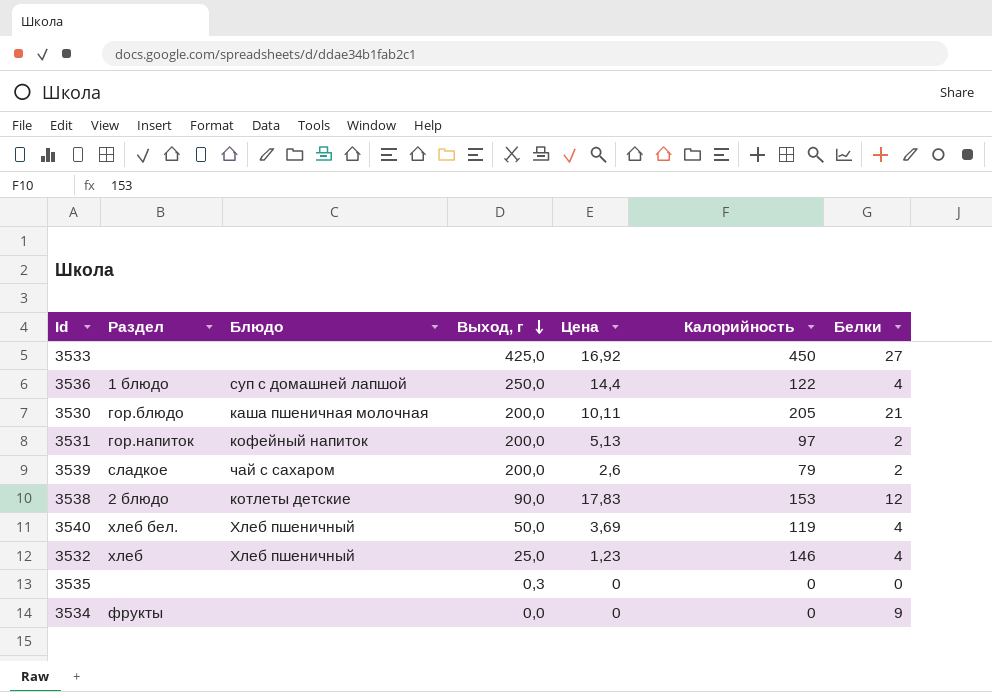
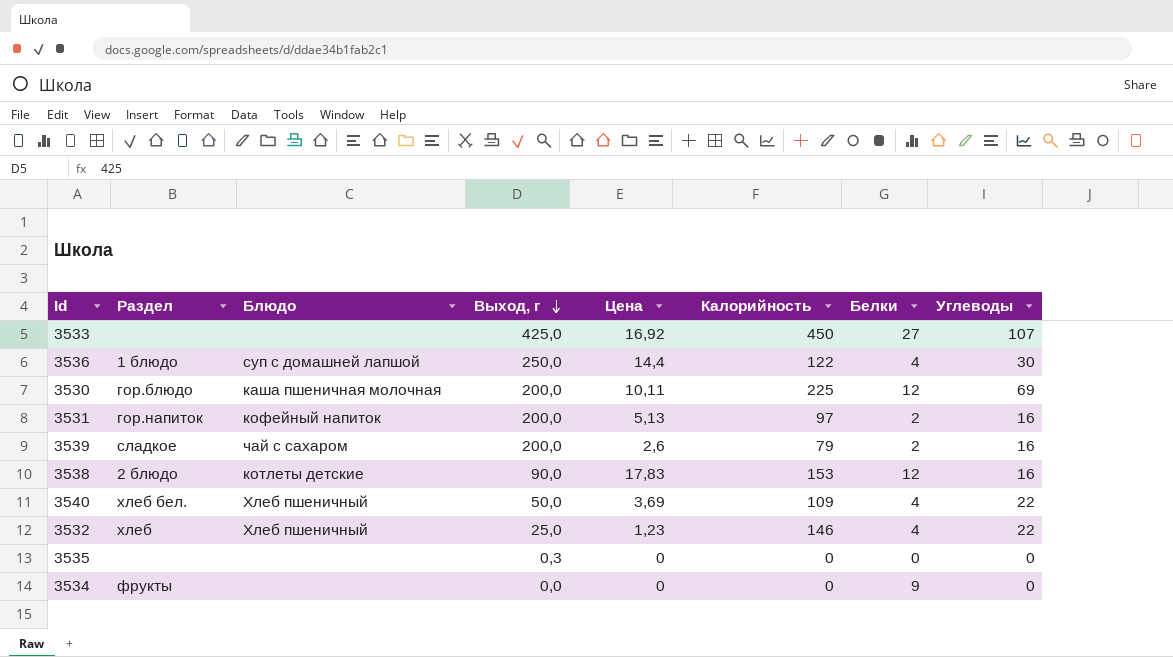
column Углеводы | position: none -> 8
3530 | Калорийность: 205 -> 225
3530 | Белки: 21 -> 12
3540 | Калорийность: 119 -> 109

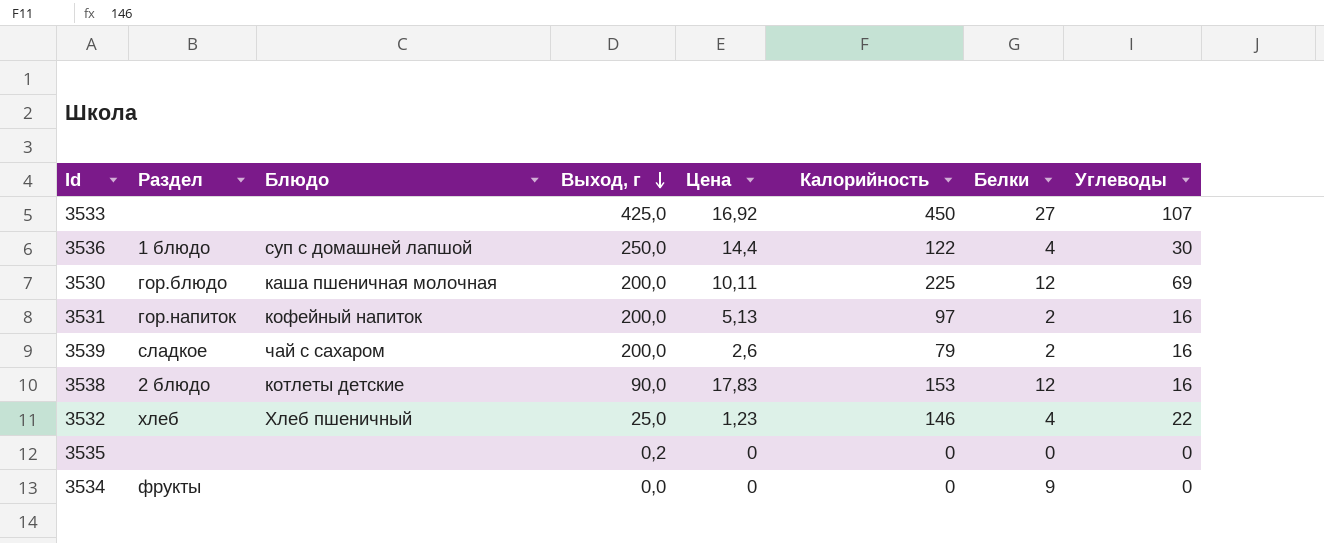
row 3540: хлеб бел. | Хлеб пшеничный | 50,0 | 3,69 | 109 | 4 | 22 -> none
3535 | Выход, г: 0,3 -> 0,2

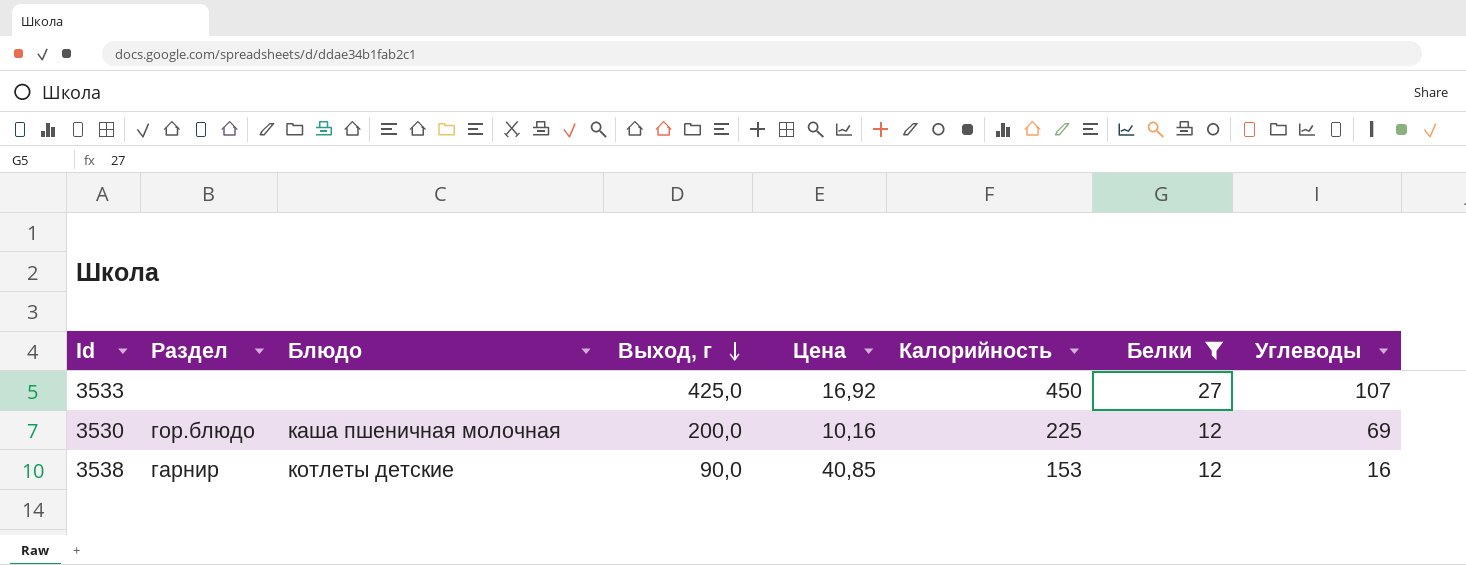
filter: none -> Белки >= 12
3530 | Цена: 10,11 -> 10,16
3538 | Раздел: 2 блюдо -> гарнир
3538 | Цена: 17,83 -> 40,85

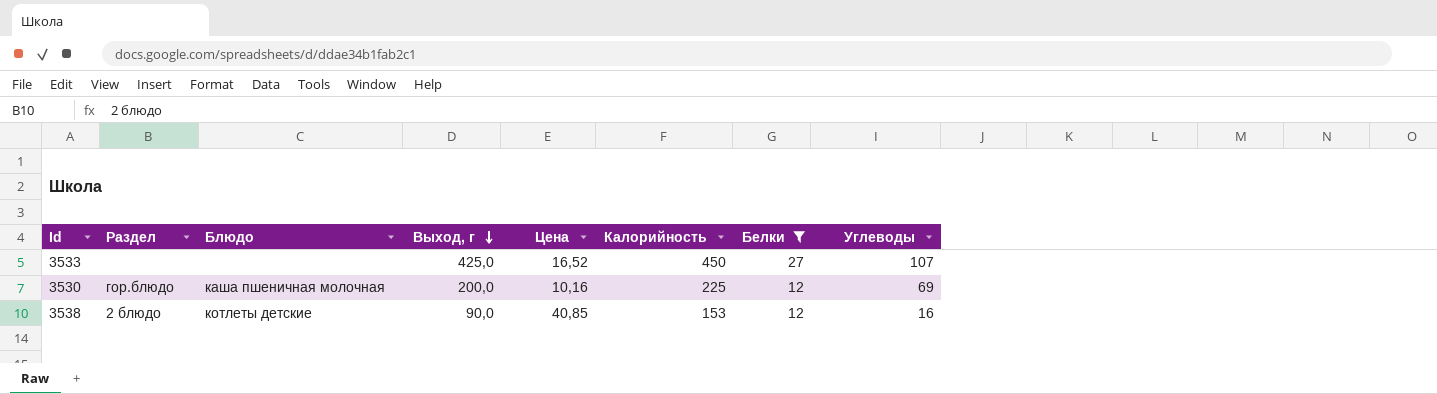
3533 | Цена: 16,92 -> 16,52
3538 | Раздел: гарнир -> 2 блюдо

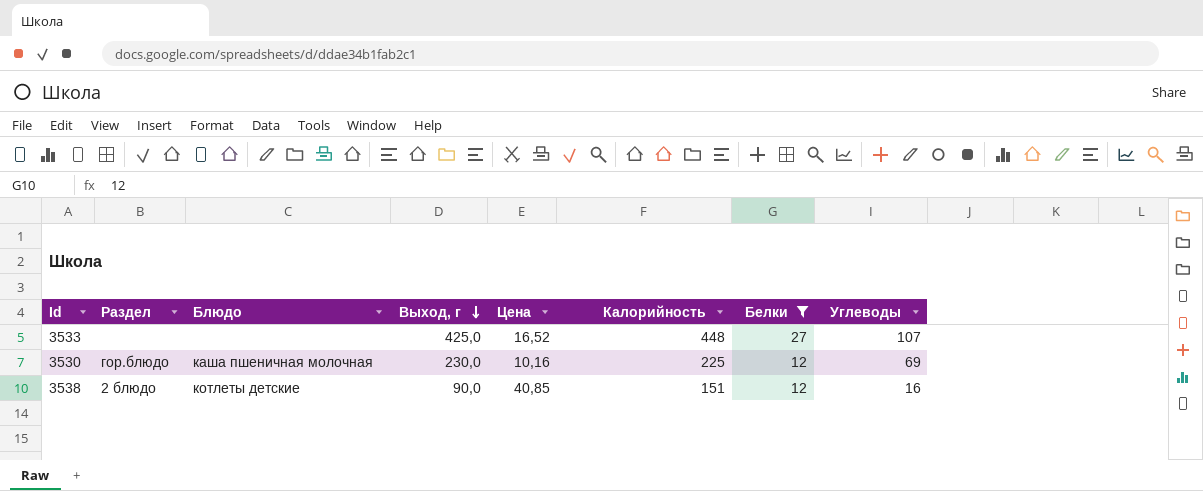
3533 | Калорийность: 450 -> 448
3530 | Выход, г: 200,0 -> 230,0
3538 | Калорийность: 153 -> 151

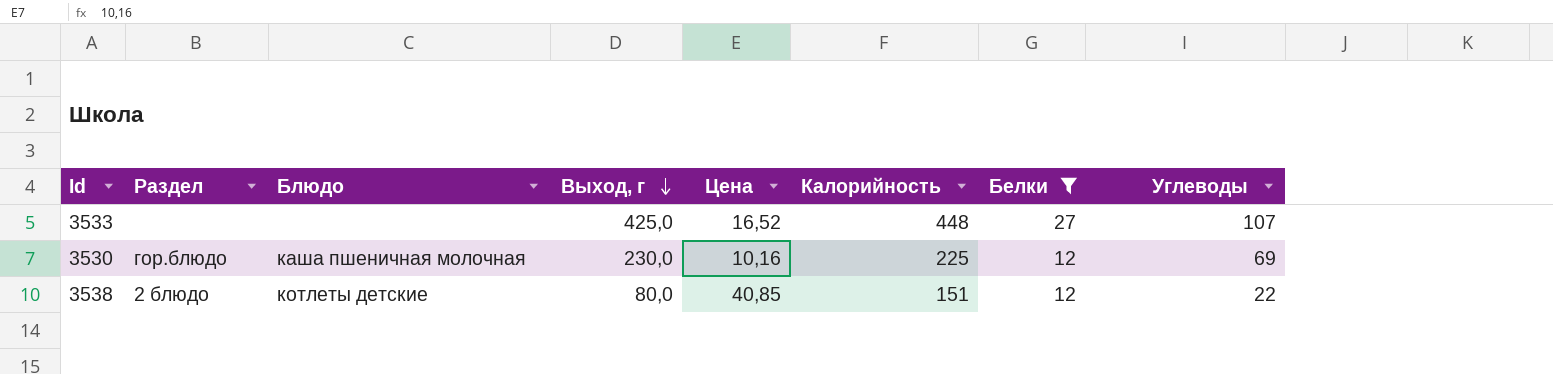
3538 | Выход, г: 90,0 -> 80,0
3538 | Углеводы: 16 -> 22

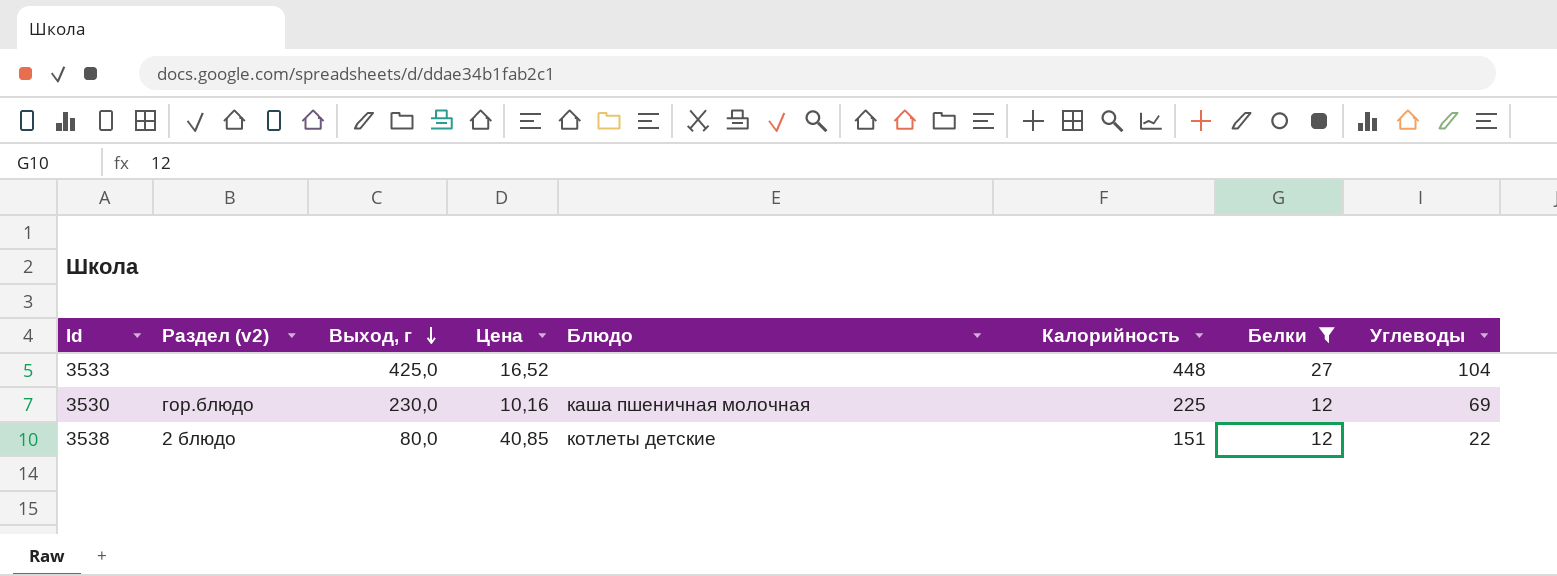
column name: Раздел -> Раздел (v2)
column Блюдо | position: 3 -> 5
3533 | Углеводы: 107 -> 104

